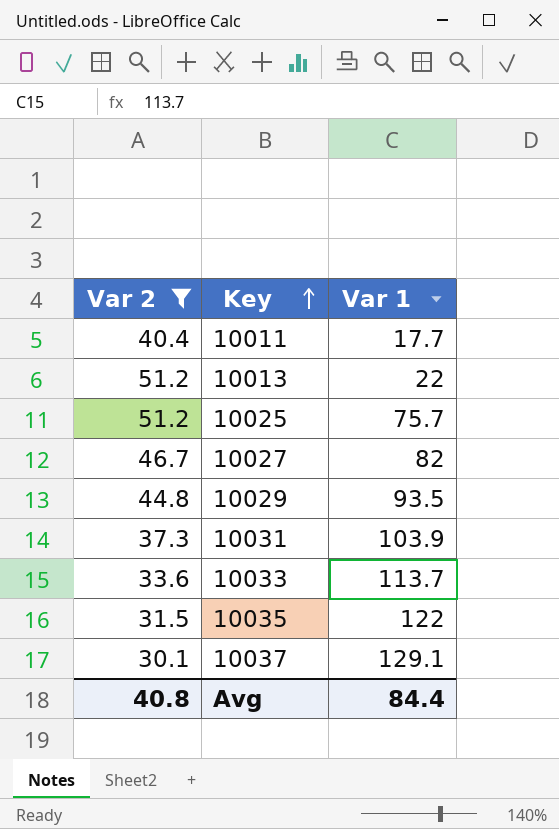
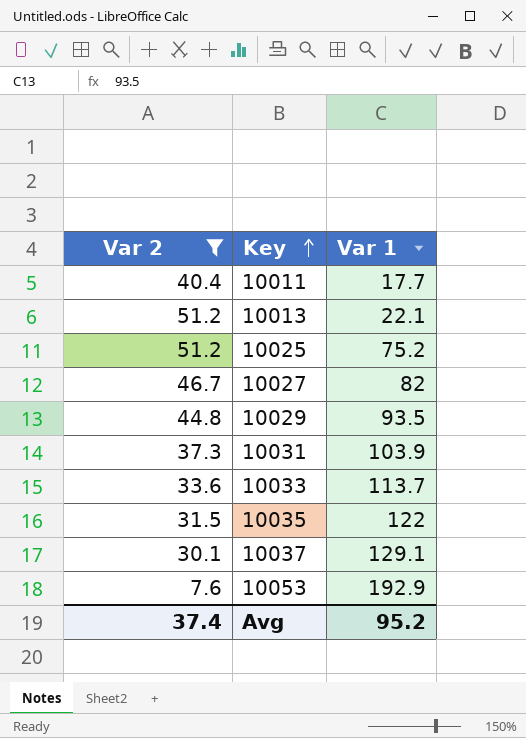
10013 | Var 1: 22 -> 22.1
10025 | Var 1: 75.7 -> 75.2
row 10053: none -> 7.6 | 192.9
Avg | Var 2: 40.8 -> 37.4
Avg | Var 1: 84.4 -> 95.2

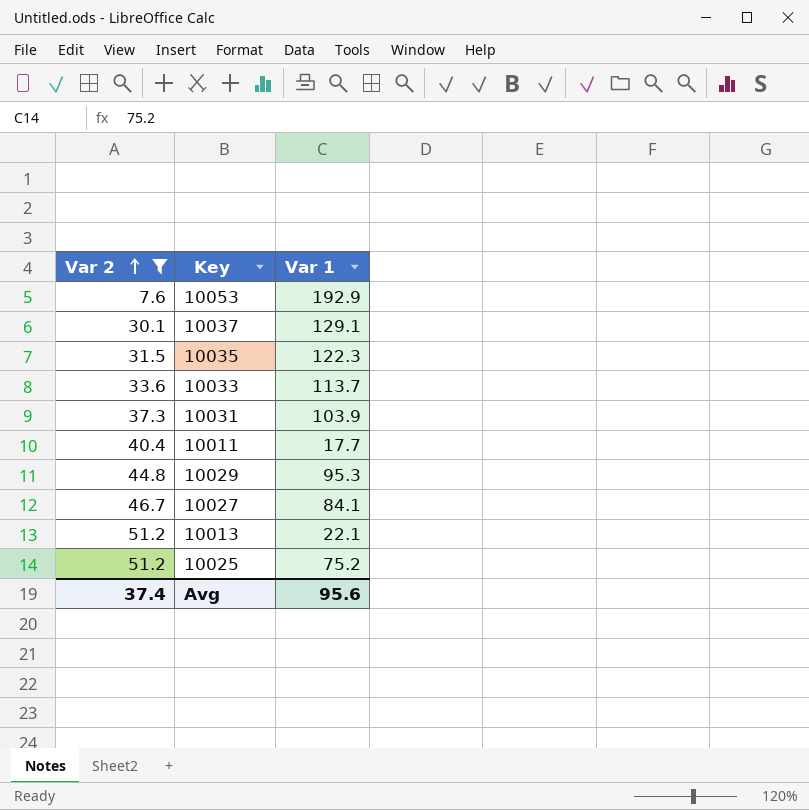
row order: Key ascending -> Var 2 ascending
10035 | Var 1: 122 -> 122.3
10029 | Var 1: 93.5 -> 95.3
10027 | Var 1: 82 -> 84.1
Avg | Var 1: 95.2 -> 95.6

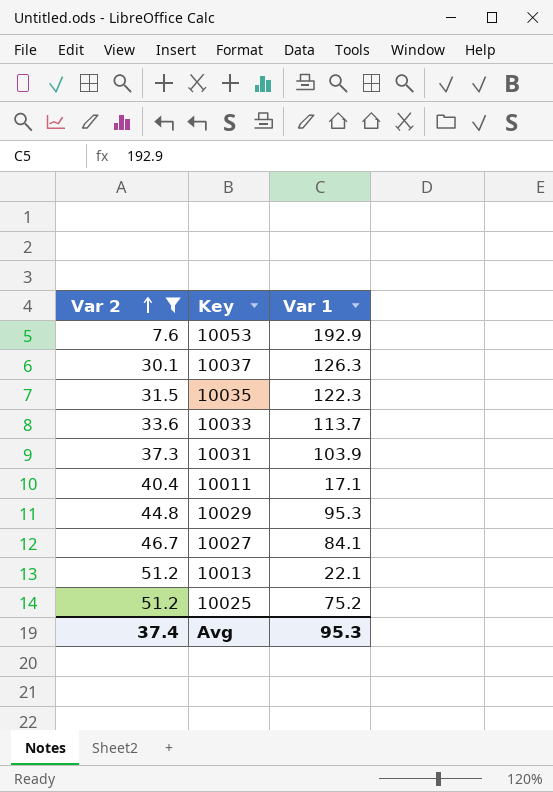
10037 | Var 1: 129.1 -> 126.3
10011 | Var 1: 17.7 -> 17.1
Avg | Var 1: 95.6 -> 95.3

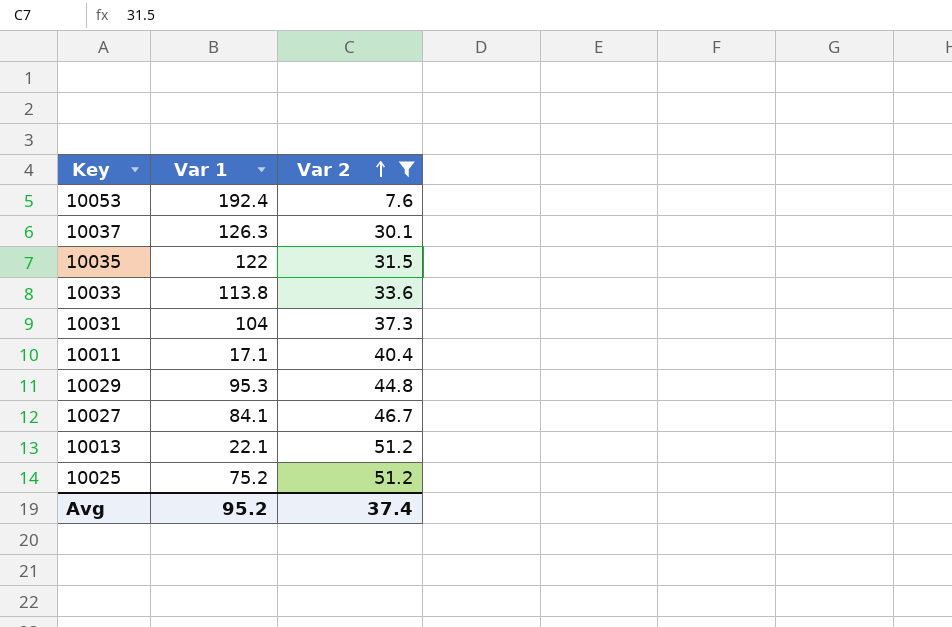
column Var 2 | position: 1 -> 3
10053 | Var 1: 192.9 -> 192.4
10035 | Var 1: 122.3 -> 122
10033 | Var 1: 113.7 -> 113.8
10031 | Var 1: 103.9 -> 104
Avg | Var 1: 95.3 -> 95.2

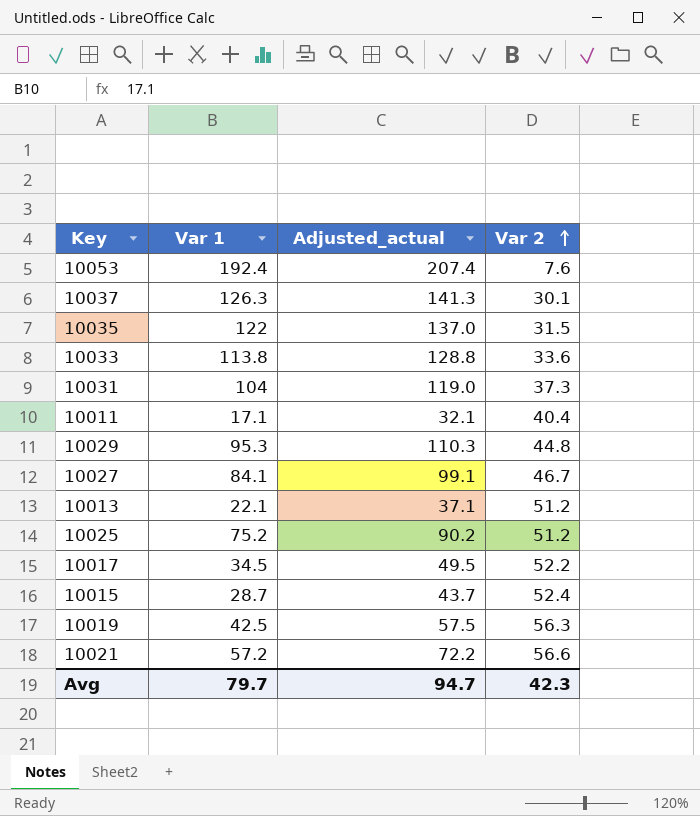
filter: Var 2 <= 51.2 -> none
column Adjusted_actual | formula: none -> [Var 1] + 15
Avg | Var 1: 95.2 -> 79.7
Avg | Var 2: 37.4 -> 42.3

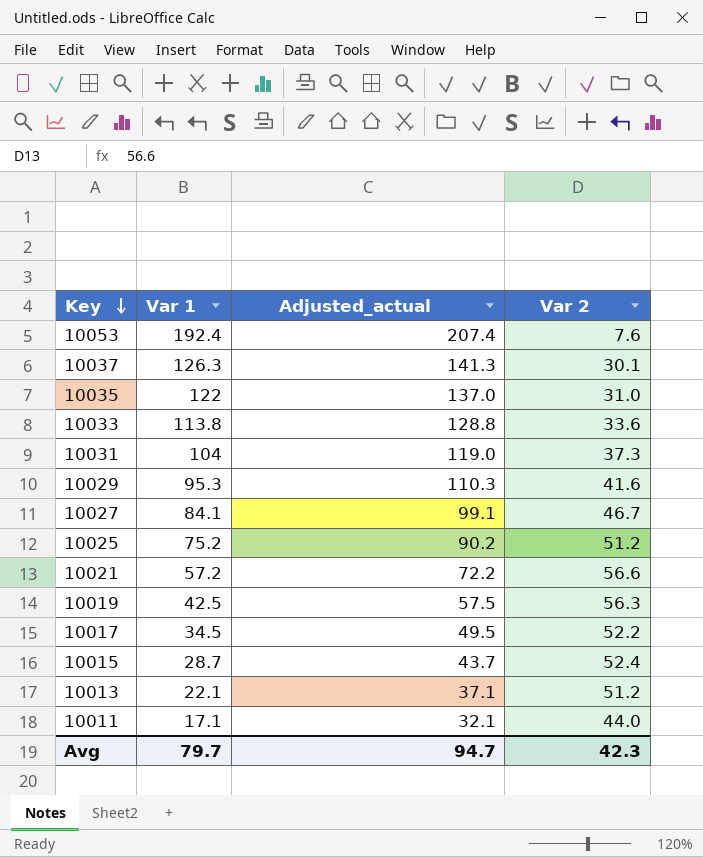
row order: Var 2 ascending -> Key descending
10035 | Var 2: 31.5 -> 31.0
10029 | Var 2: 44.8 -> 41.6
10011 | Var 2: 40.4 -> 44.0

